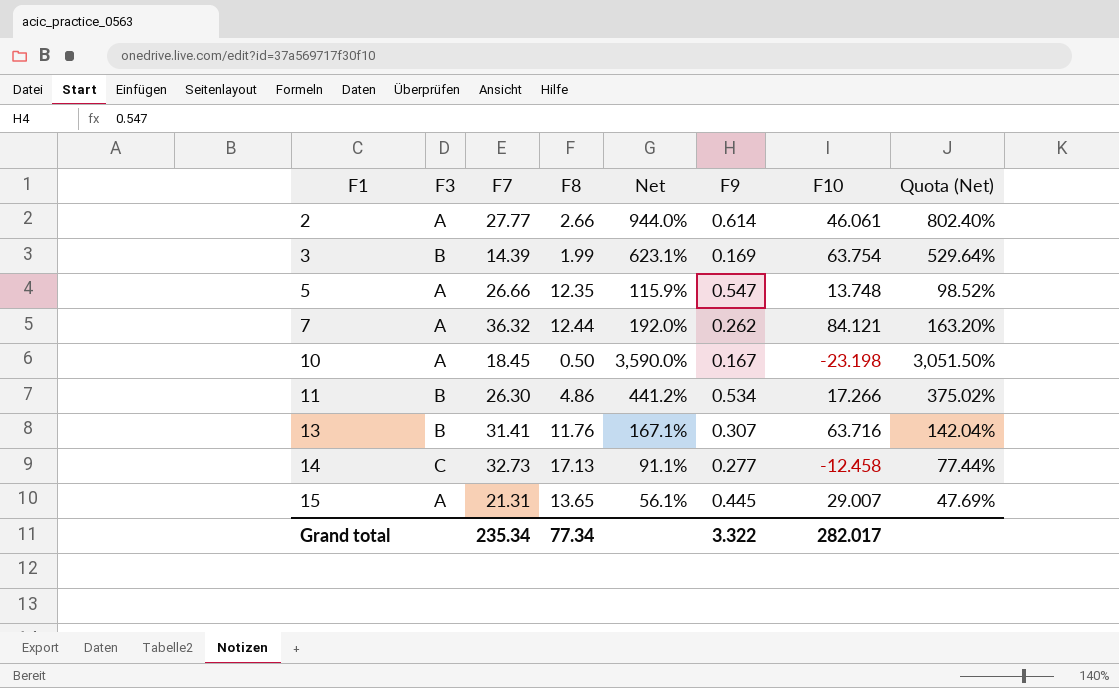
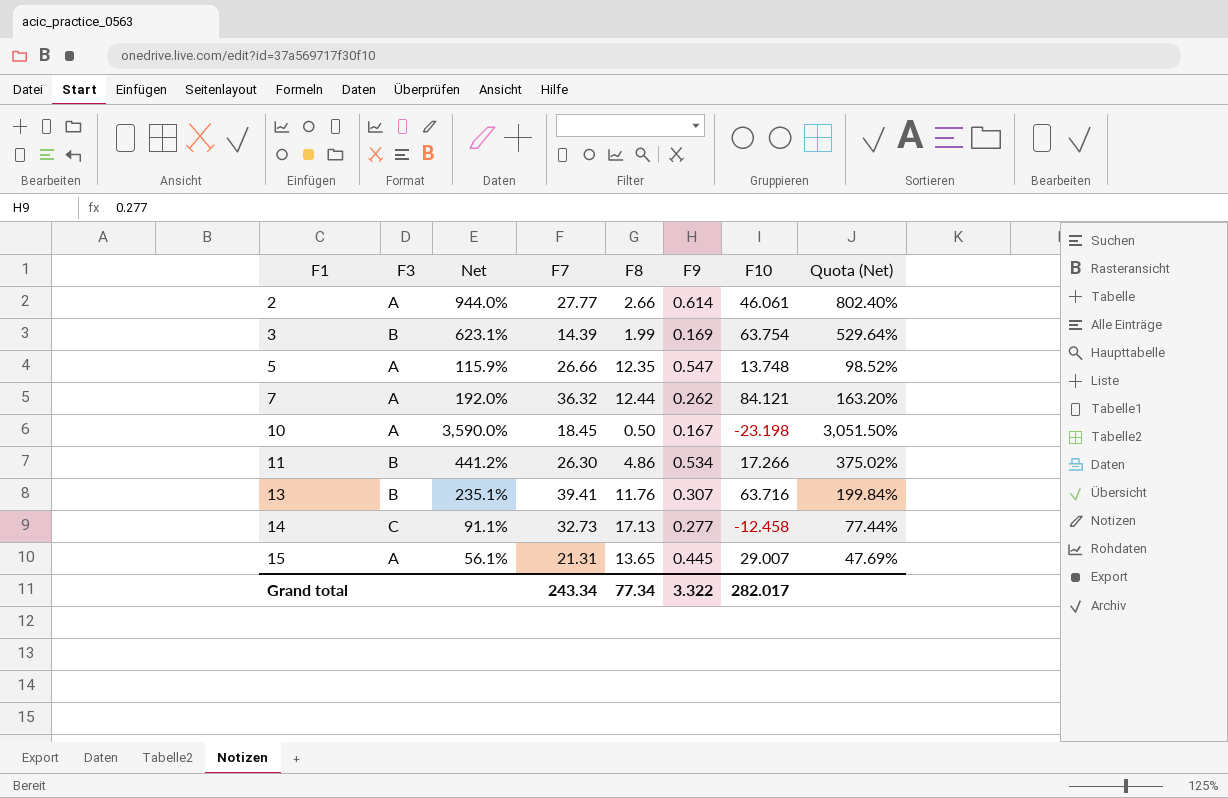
column Net | position: 5 -> 3
13 | Net: 167.1% -> 235.1%
13 | F7: 31.41 -> 39.41
13 | Quota (Net): 142.04% -> 199.84%
Grand total | F7: 235.34 -> 243.34

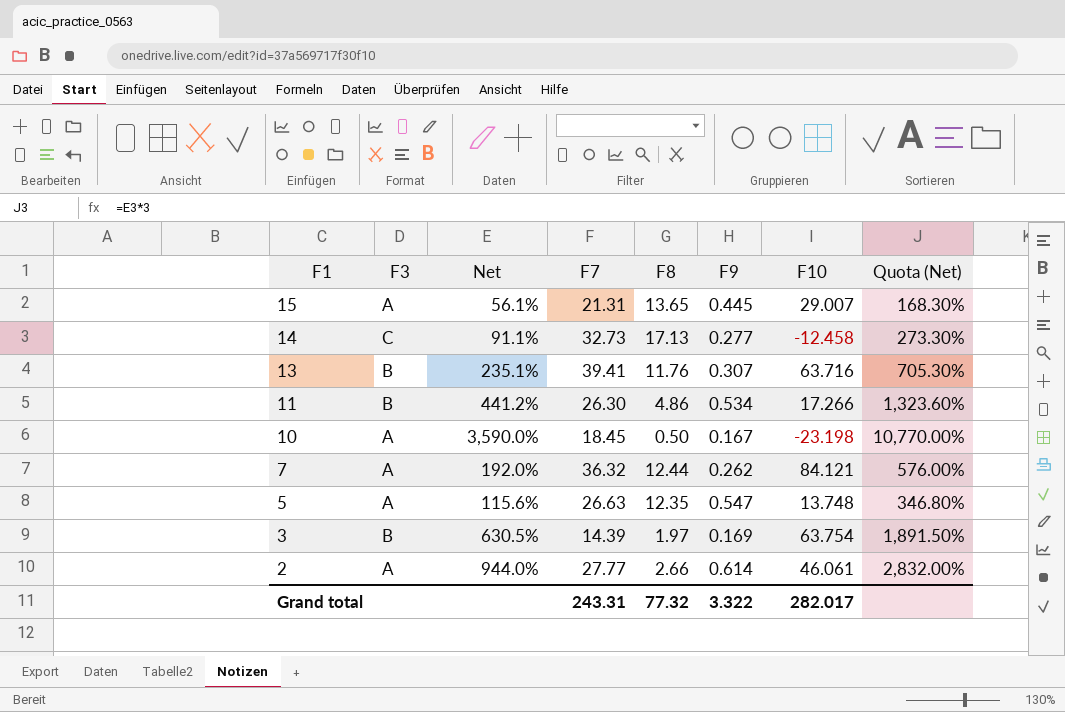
row order: F1 ascending -> F1 descending
column Quota (Net) | formula: [Net] * 0.85 -> [Net] * 3
5 | Net: 115.9% -> 115.6%
5 | F7: 26.66 -> 26.63
3 | Net: 623.1% -> 630.5%
3 | F8: 1.99 -> 1.97
Grand total | F7: 243.34 -> 243.31
Grand total | F8: 77.34 -> 77.32

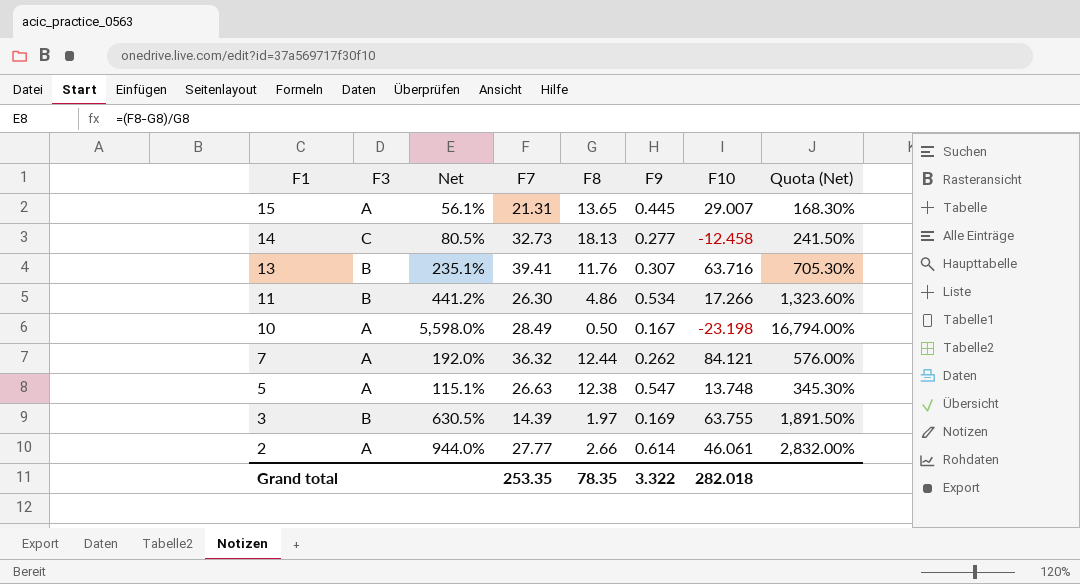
14 | Net: 91.1% -> 80.5%
14 | F8: 17.13 -> 18.13
14 | Quota (Net): 273.30% -> 241.50%
10 | Net: 3,590.0% -> 5,598.0%
10 | F7: 18.45 -> 28.49
10 | Quota (Net): 10,770.00% -> 16,794.00%
5 | Net: 115.6% -> 115.1%
5 | F8: 12.35 -> 12.38
5 | Quota (Net): 346.80% -> 345.30%
3 | F10: 63.754 -> 63.755
Grand total | F7: 243.31 -> 253.35
Grand total | F8: 77.32 -> 78.35
Grand total | F10: 282.017 -> 282.018

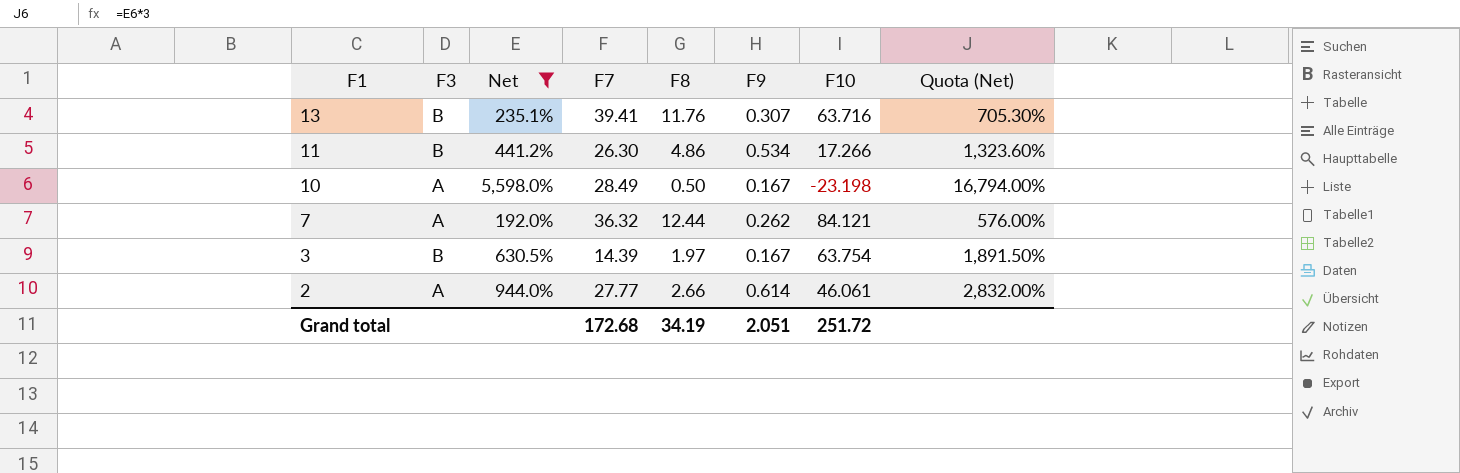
filter: none -> Net >= 192.0%
3 | F9: 0.169 -> 0.167
3 | F10: 63.755 -> 63.754
Grand total | F7: 253.35 -> 172.68
Grand total | F8: 78.35 -> 34.19
Grand total | F9: 3.322 -> 2.051
Grand total | F10: 282.018 -> 251.72

